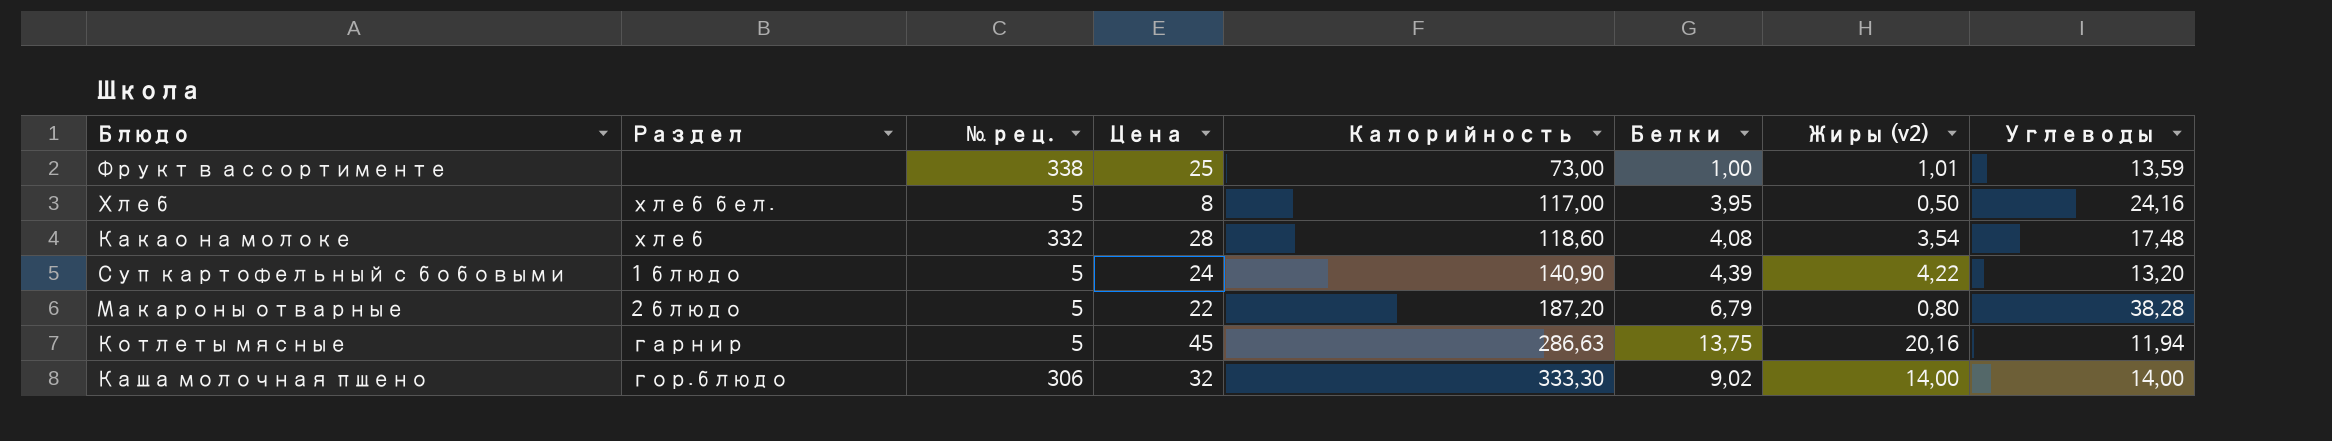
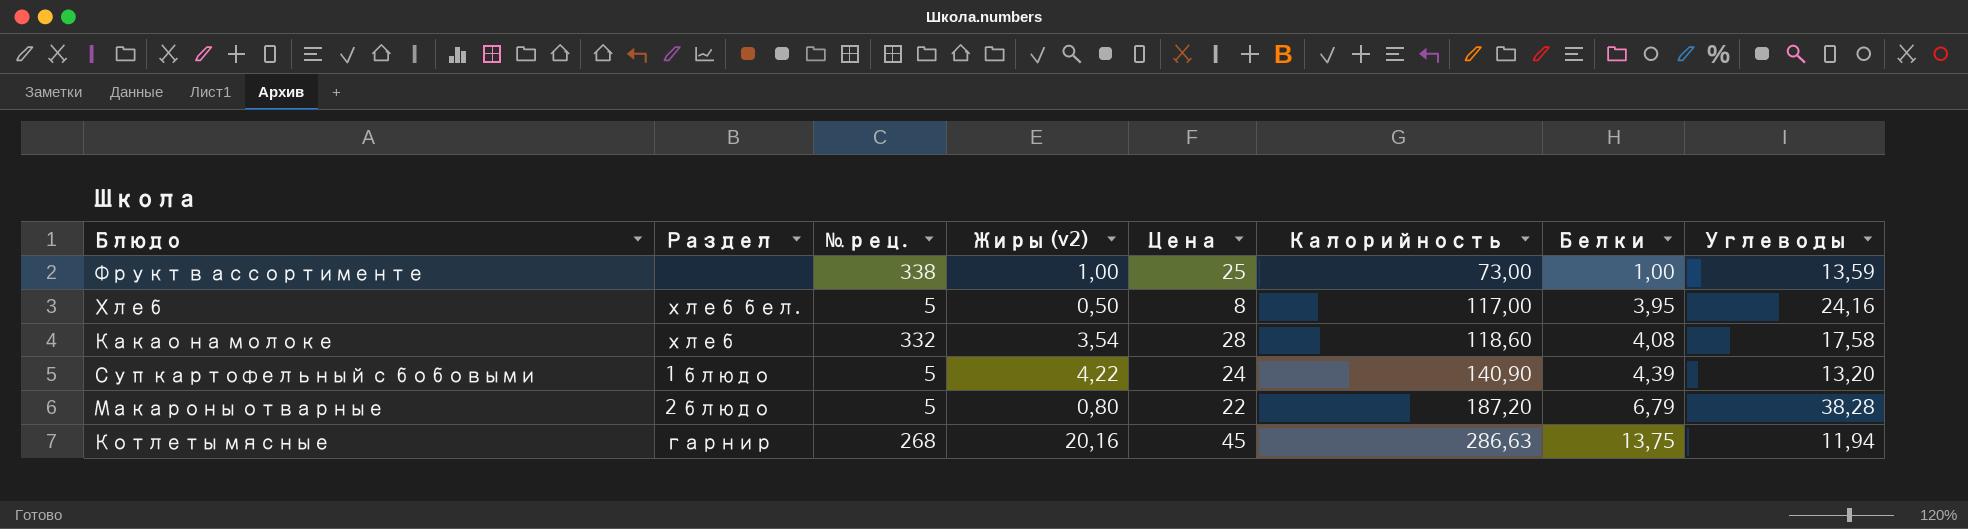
column Жиры (v2) | position: 7 -> 4
row Каша молочная пшено: гор.блюдо | 306 | 32 | 333,30 | 9,02 | 14,00 | 14,00 -> none
Фрукт в ассортименте | Жиры (v2): 1,01 -> 1,00
Какао на молоке | Углеводы: 17,48 -> 17,58
Котлеты мясные | № рец.: 5 -> 268

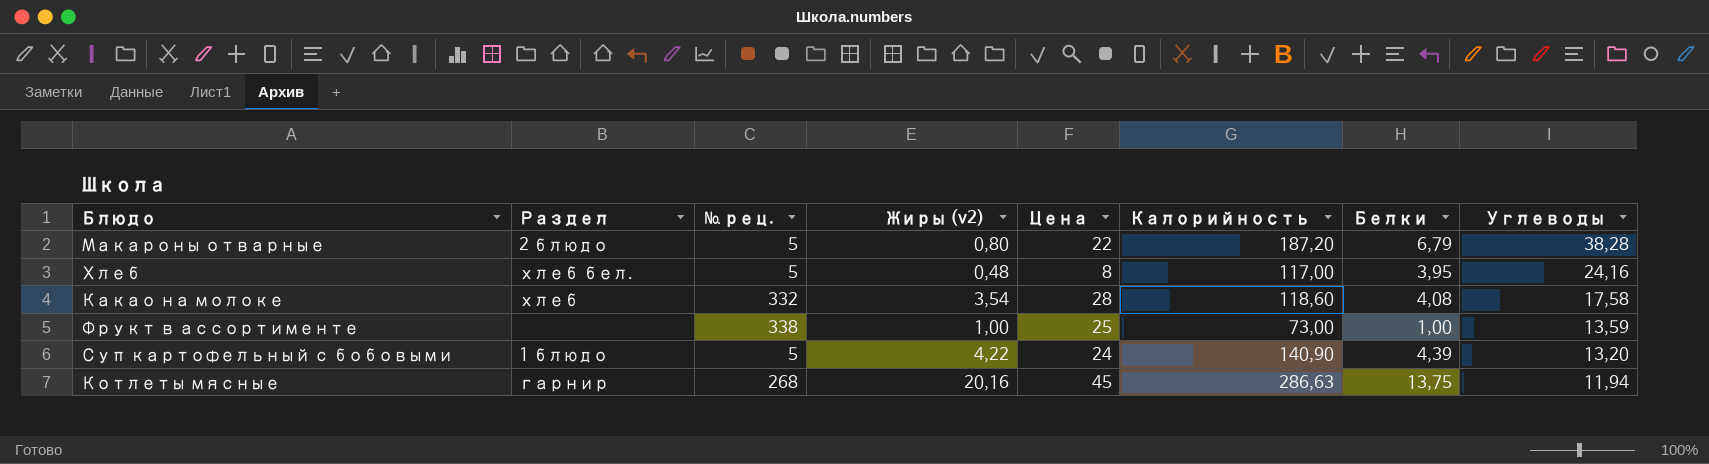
row order: Калорийность ascending -> Углеводы descending
Хлеб | Жиры (v2): 0,50 -> 0,48

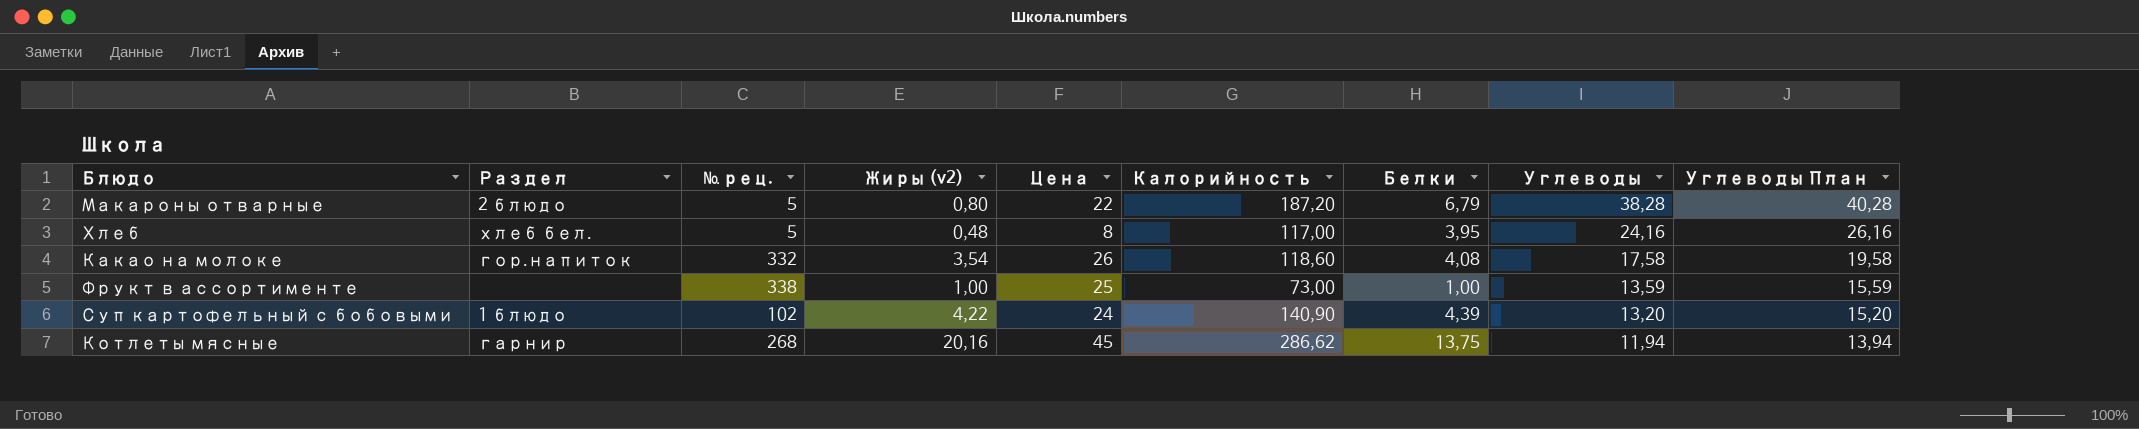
column Углеводы План | formula: none -> [Углеводы] + 2
Какао на молоке | Раздел: хлеб -> гор.напиток
Какао на молоке | Цена: 28 -> 26
Суп картофельный с бобовыми | № рец.: 5 -> 102
Котлеты мясные | Калорийность: 286,63 -> 286,62

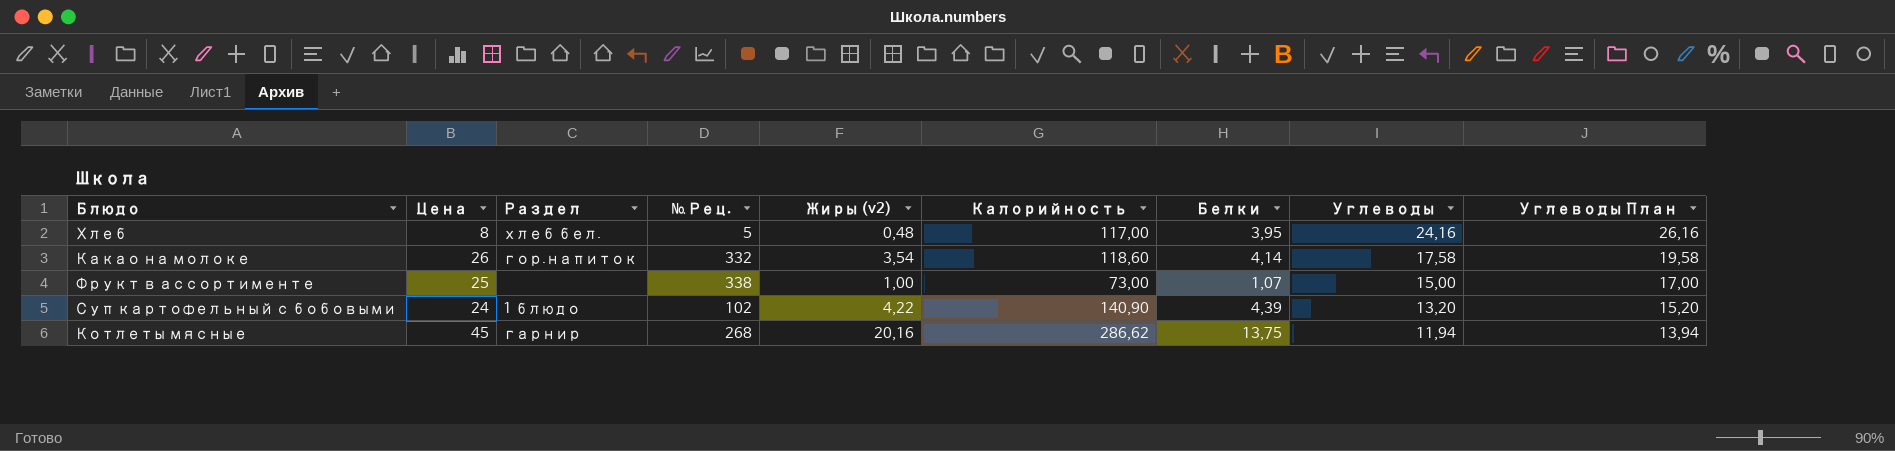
column Цена | position: 5 -> 2
column name: № рец. -> № Рец.
row Макароны отварные: 2 блюдо | 5 | 0,80 | 22 | 187,20 | 6,79 | 38,28 | 40,28 -> none
Какао на молоке | Белки: 4,08 -> 4,14
Фрукт в ассортименте | Белки: 1,00 -> 1,07
Фрукт в ассортименте | Углеводы: 13,59 -> 15,00
Фрукт в ассортименте | Углеводы План: 15,59 -> 17,00

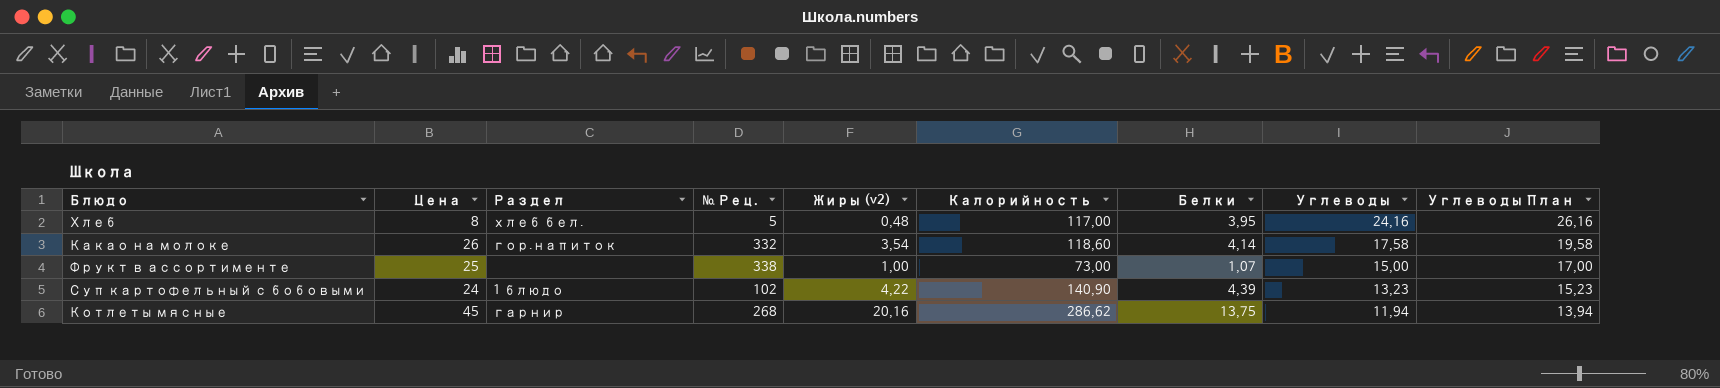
Суп картофельный с бобовыми | Углеводы: 13,20 -> 13,23
Суп картофельный с бобовыми | Углеводы План: 15,20 -> 15,23

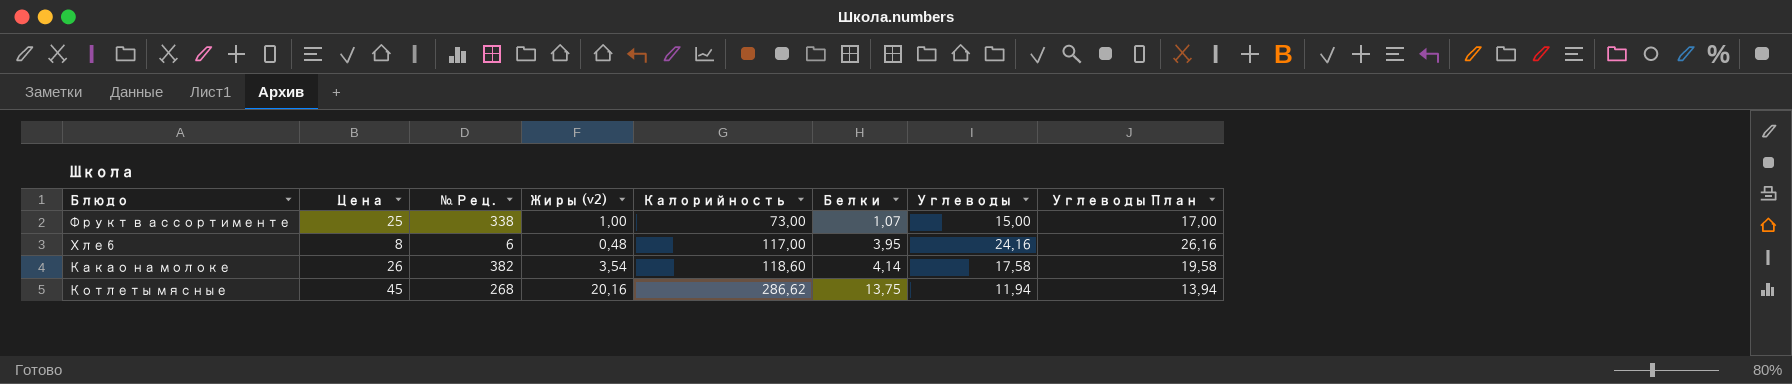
row order: Углеводы descending -> Калорийность ascending
column Раздел | position: 3 -> none
row Суп картофельный с бобовыми: 24 | 1 блюдо | 102 | 4,22 | 140,90 | 4,39 | 13,23 | 15,23 -> none
Хлеб | № Рец.: 5 -> 6
Какао на молоке | № Рец.: 332 -> 382

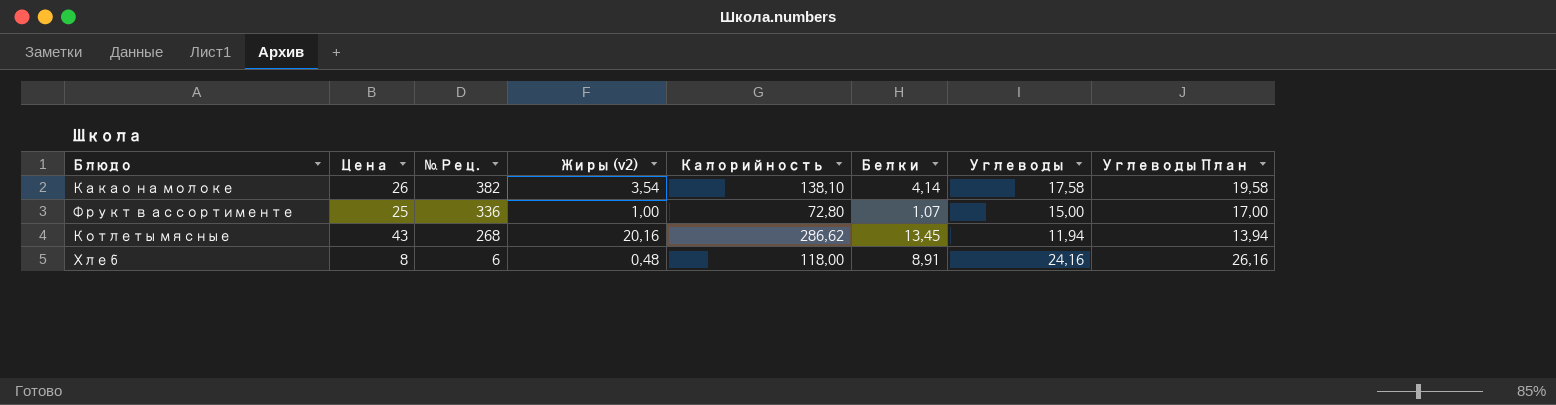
row order: Калорийность ascending -> № Рец. descending
Какао на молоке | Калорийность: 118,60 -> 138,10
Фрукт в ассортименте | № Рец.: 338 -> 336
Фрукт в ассортименте | Калорийность: 73,00 -> 72,80
Котлеты мясные | Цена: 45 -> 43
Котлеты мясные | Белки: 13,75 -> 13,45
Хлеб | Калорийность: 117,00 -> 118,00
Хлеб | Белки: 3,95 -> 8,91

